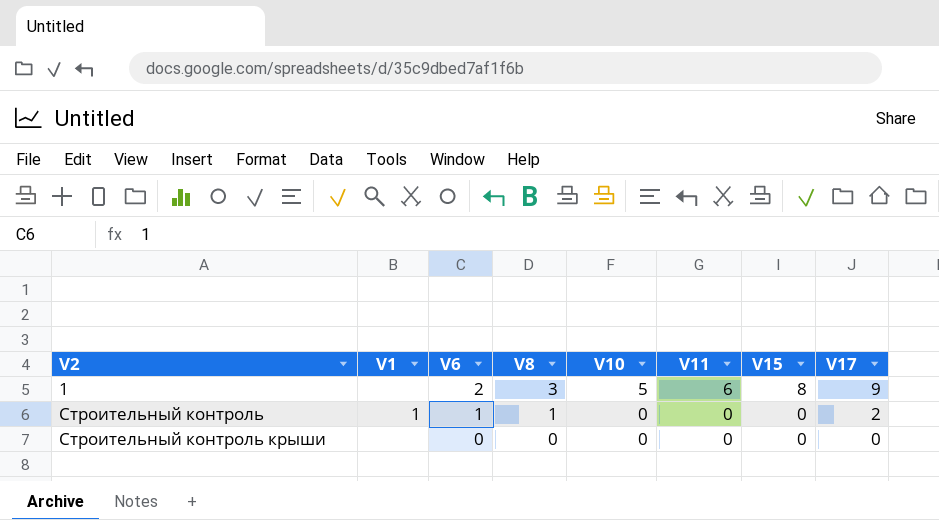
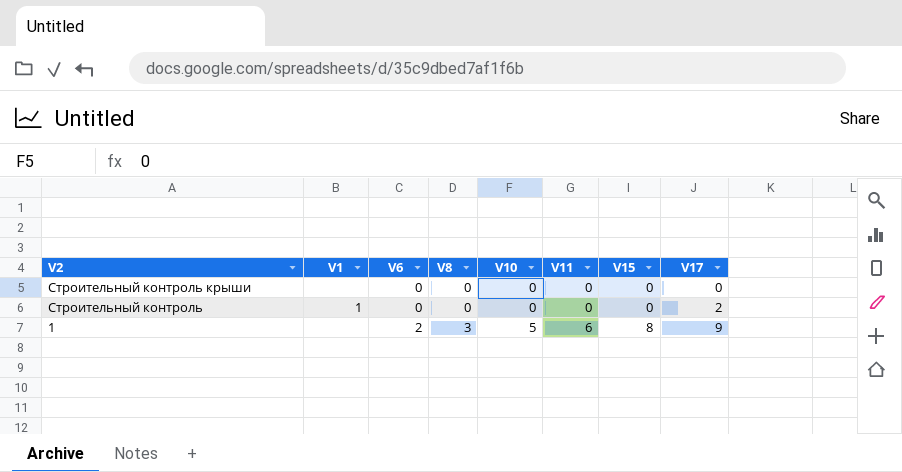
row order: V2 ascending -> V2 descending
Строительный контроль | V6: 1 -> 0
Строительный контроль | V8: 1 -> 0

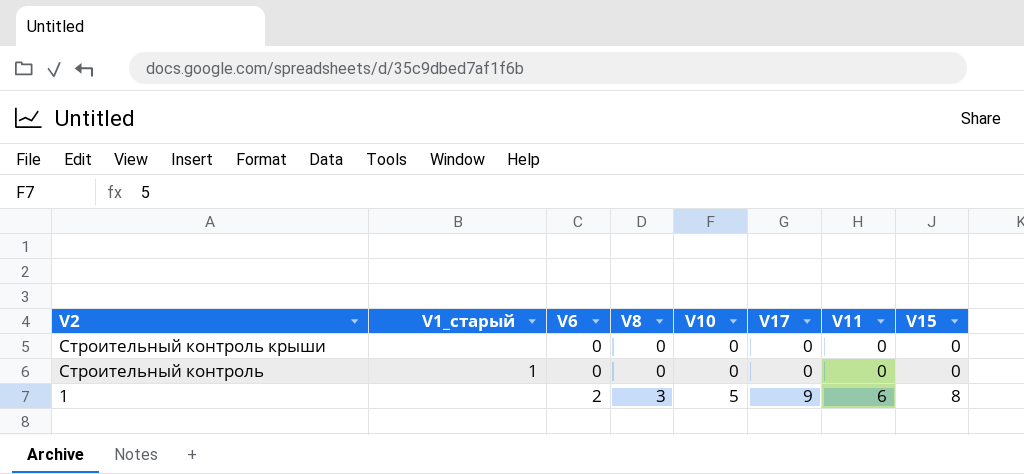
column name: V1 -> V1_старый
column V17 | position: 8 -> 6
Строительный контроль | V17: 2 -> 0

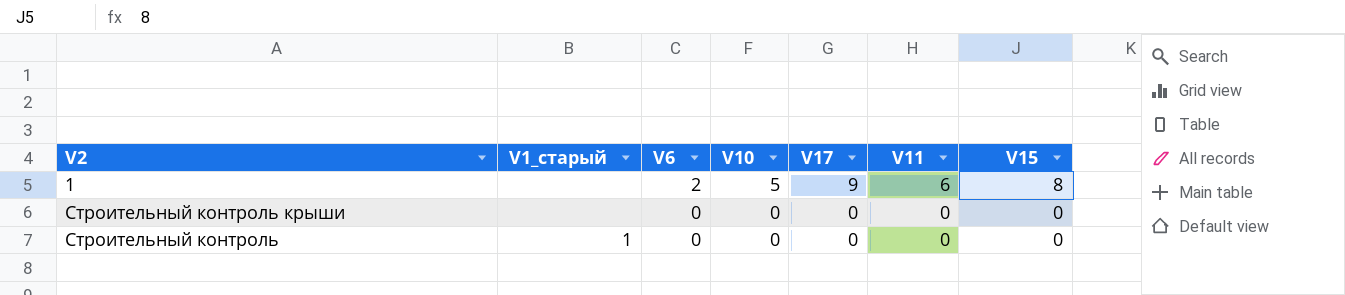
row order: V2 descending -> V6 descending
column V8 | position: 4 -> none

